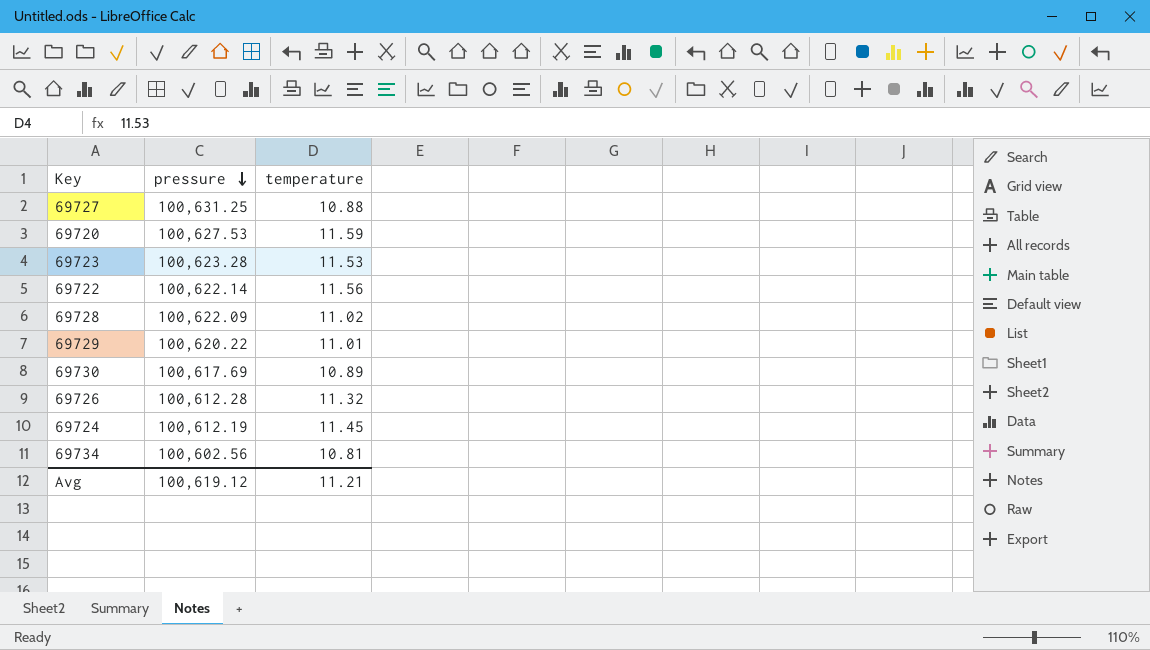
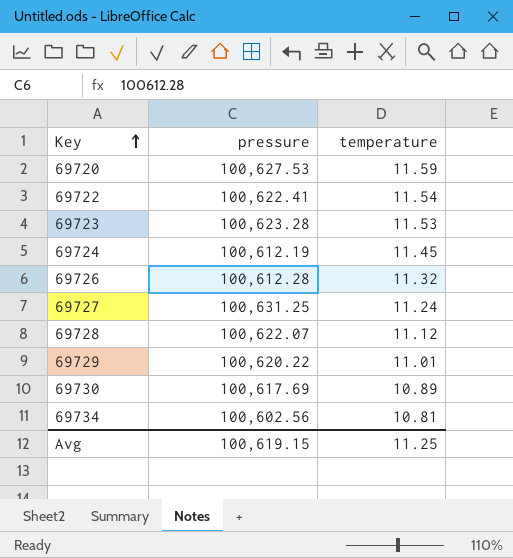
row order: pressure descending -> Key ascending
69722 | pressure: 100,622.14 -> 100,622.41
69722 | temperature: 11.56 -> 11.54
69727 | temperature: 10.88 -> 11.24
69728 | pressure: 100,622.09 -> 100,622.07
69728 | temperature: 11.02 -> 11.12
Avg | pressure: 100,619.12 -> 100,619.15
Avg | temperature: 11.21 -> 11.25

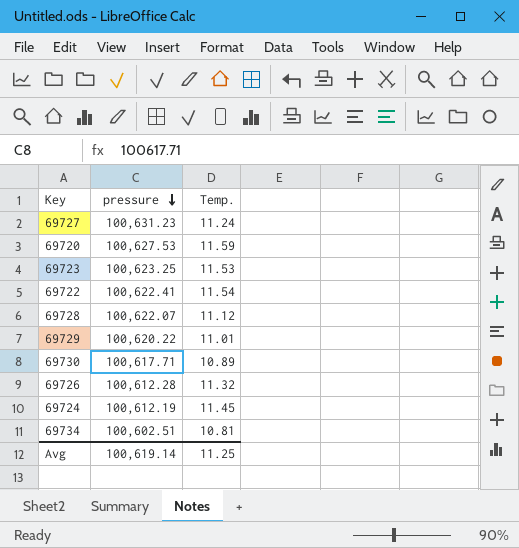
row order: Key ascending -> pressure descending
column name: temperature -> Temp.
69727 | pressure: 100,631.25 -> 100,631.23
69723 | pressure: 100,623.28 -> 100,623.25
69730 | pressure: 100,617.69 -> 100,617.71
69734 | pressure: 100,602.56 -> 100,602.51
Avg | pressure: 100,619.15 -> 100,619.14

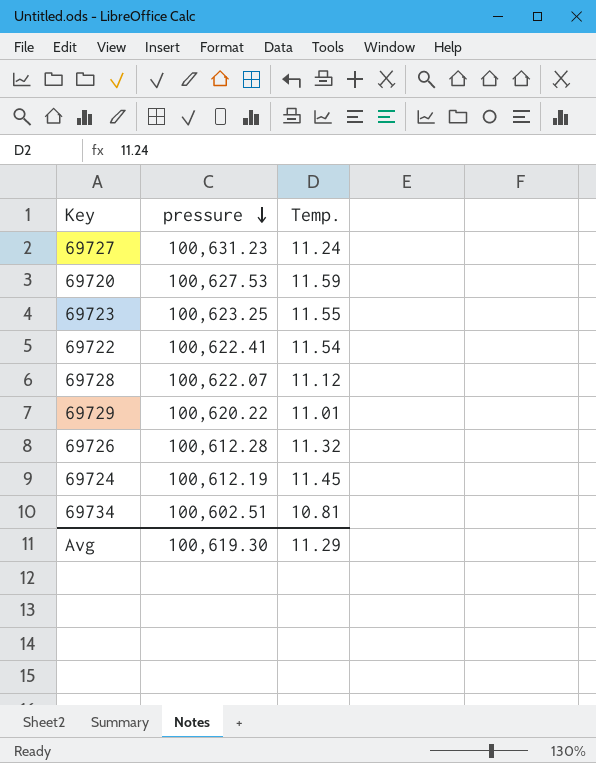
row 69730: 100,617.71 | 10.89 -> none
69723 | Temp.: 11.53 -> 11.55
Avg | pressure: 100,619.14 -> 100,619.30
Avg | Temp.: 11.25 -> 11.29

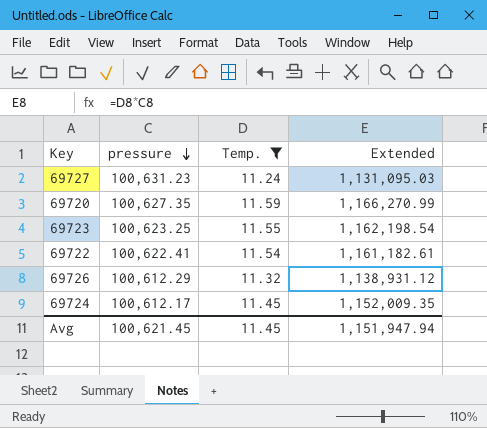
filter: none -> Temp. >= 11.24
column Extended | formula: none -> [pressure] * [Temp.]
69720 | pressure: 100,627.53 -> 100,627.35
69726 | pressure: 100,612.28 -> 100,612.29
69724 | pressure: 100,612.19 -> 100,612.17
Avg | pressure: 100,619.30 -> 100,621.45
Avg | Temp.: 11.29 -> 11.45

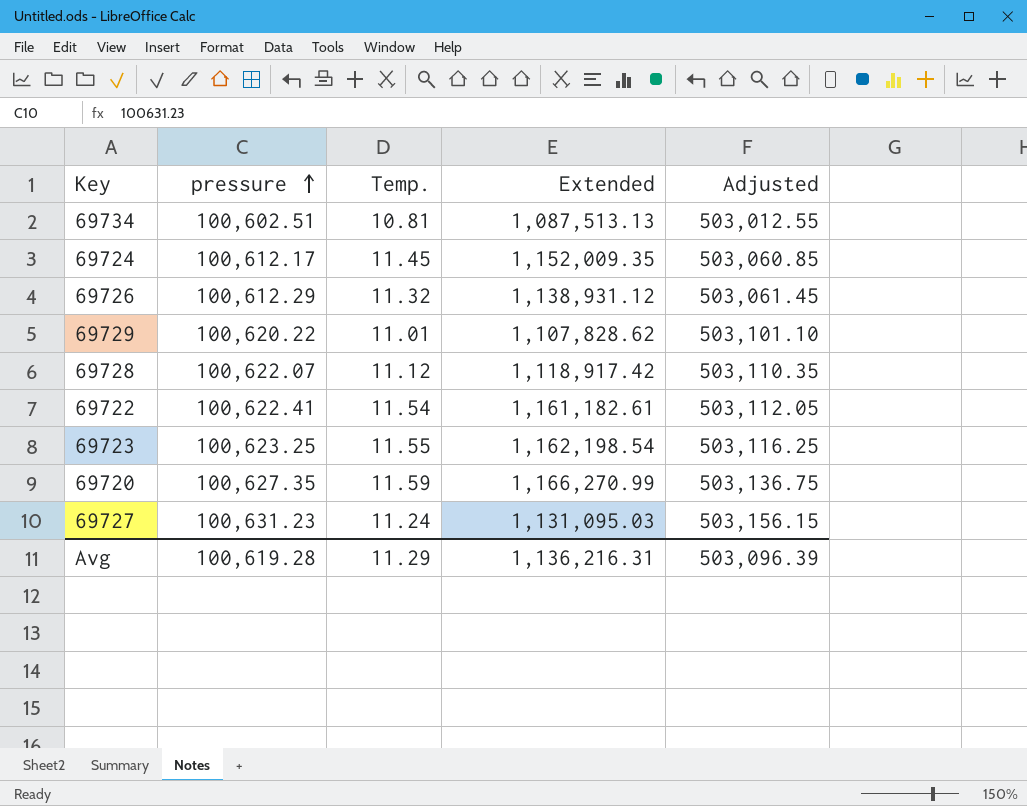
filter: Temp. >= 11.24 -> none
row order: pressure descending -> pressure ascending
column Adjusted | formula: none -> [pressure] * 5
Avg | pressure: 100,621.45 -> 100,619.28
Avg | Temp.: 11.45 -> 11.29
Avg | Extended: 1,151,947.94 -> 1,136,216.31

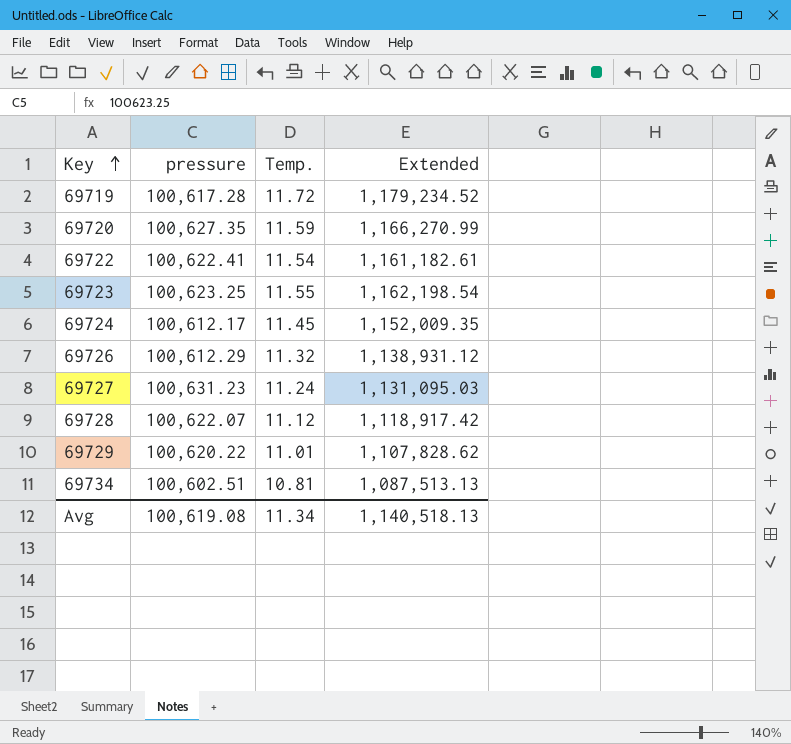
row order: pressure ascending -> Key ascending
column Adjusted | formula: [pressure] * 5 -> none
row 69719: none -> 100,617.28 | 11.72 | 1,179,234.52
Avg | pressure: 100,619.28 -> 100,619.08
Avg | Temp.: 11.29 -> 11.34
Avg | Extended: 1,136,216.31 -> 1,140,518.13

